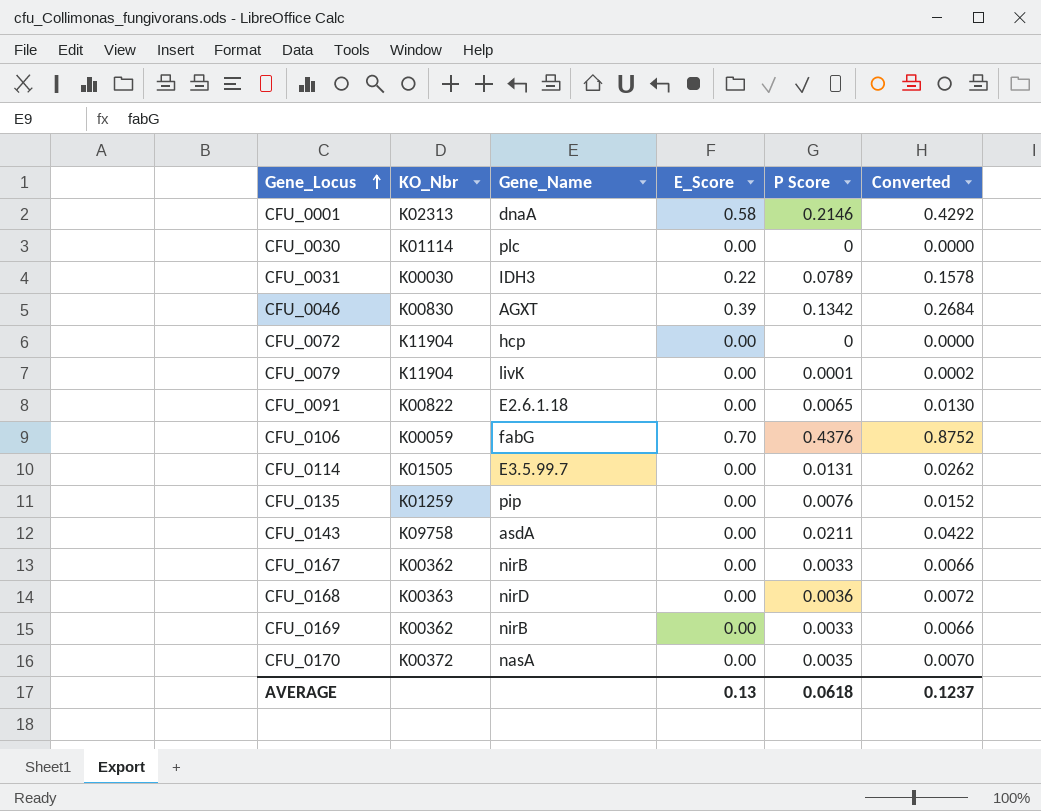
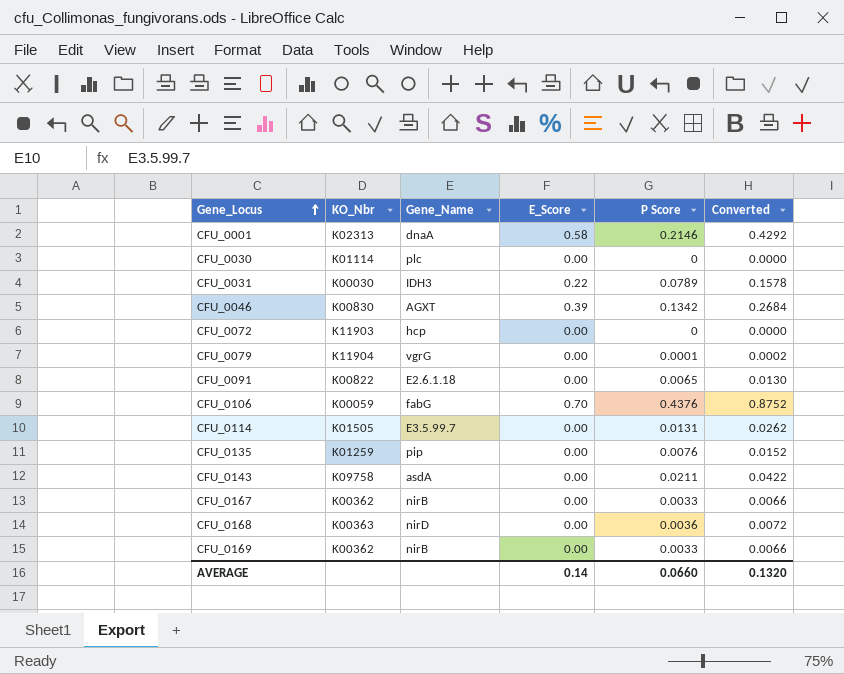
row CFU_0170: K00372 | nasA | 0.00 | 0.0035 | 0.0070 -> none
CFU_0072 | KO_Nbr: K11904 -> K11903
CFU_0079 | Gene_Name: livK -> vgrG
AVERAGE | E_Score: 0.13 -> 0.14
AVERAGE | P Score: 0.0618 -> 0.0660
AVERAGE | Converted: 0.1237 -> 0.1320

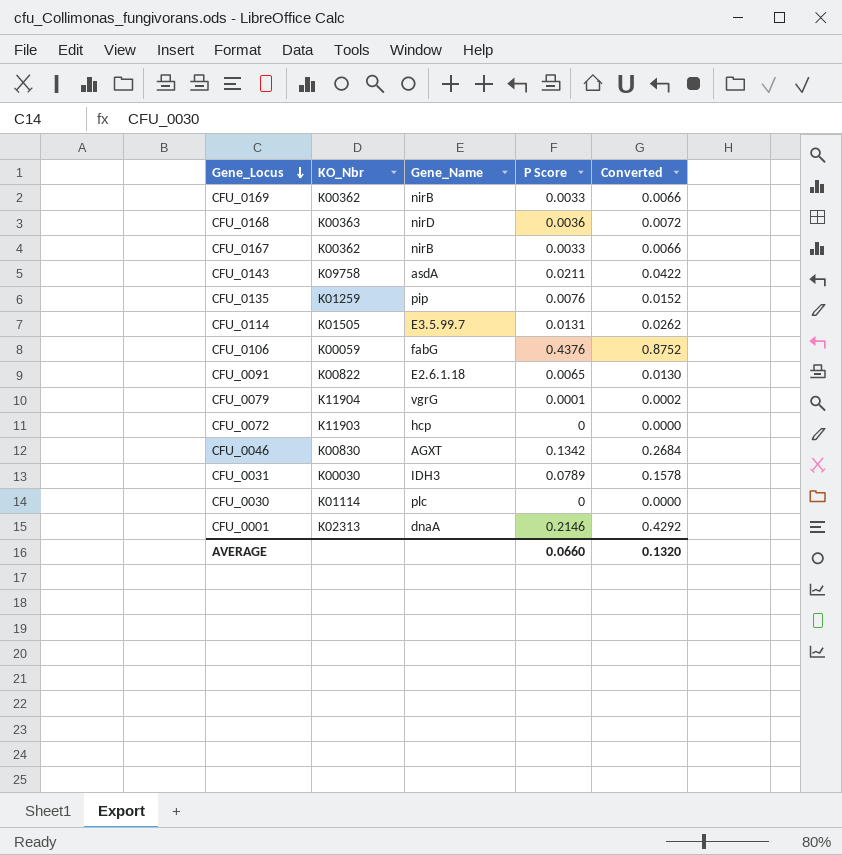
row order: Gene_Locus ascending -> Gene_Locus descending
column E_Score | position: 4 -> none

